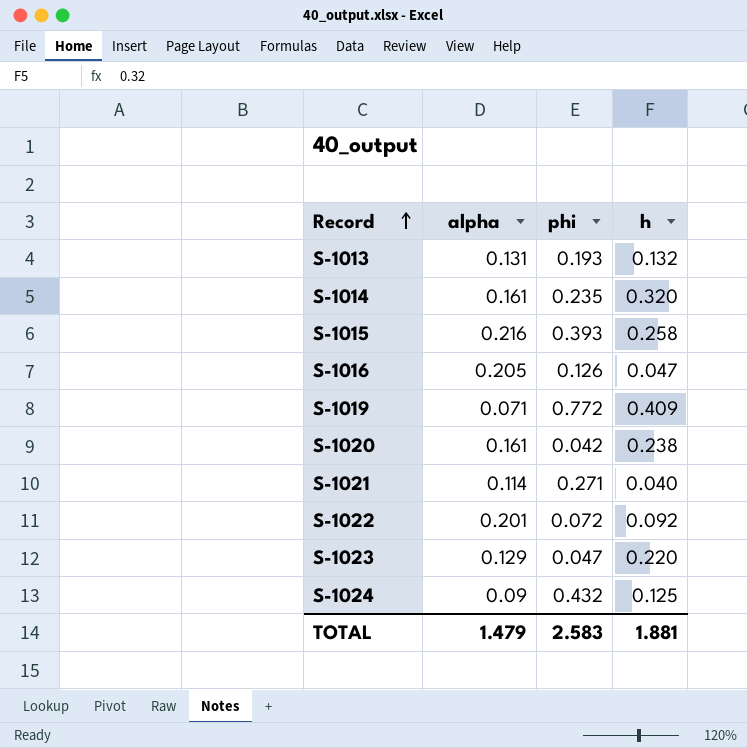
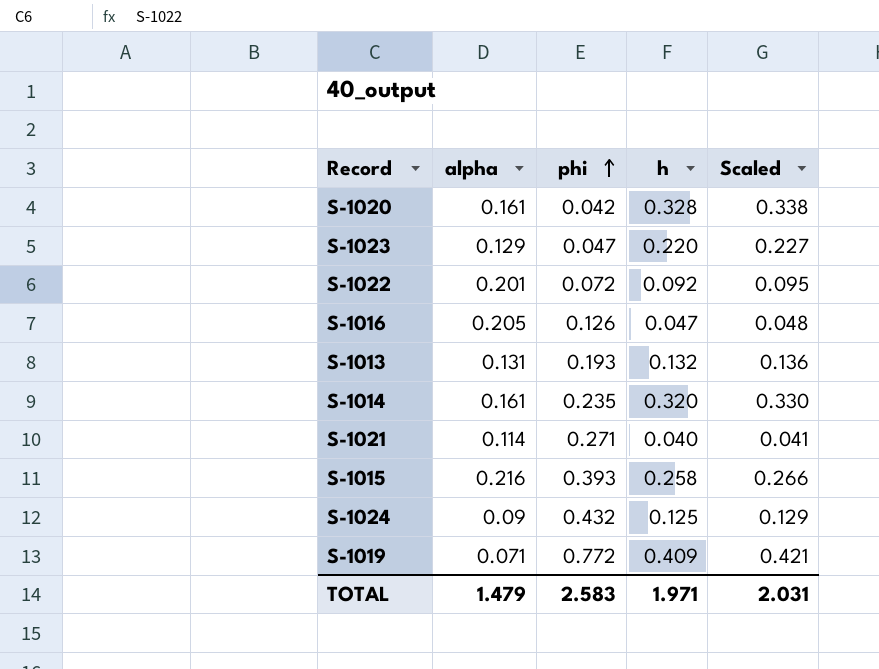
row order: Record ascending -> phi ascending
column Scaled | formula: none -> [h] * 1.03
S-1020 | h: 0.238 -> 0.328
TOTAL | h: 1.881 -> 1.971

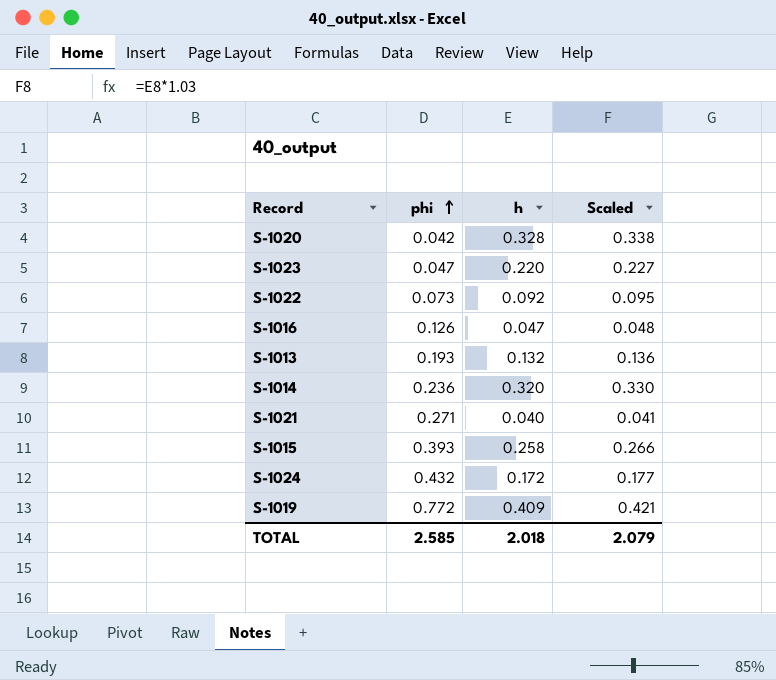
column alpha | position: 2 -> none
S-1022 | phi: 0.072 -> 0.073
S-1014 | phi: 0.235 -> 0.236
S-1024 | h: 0.125 -> 0.172
S-1024 | Scaled: 0.129 -> 0.177
TOTAL | phi: 2.583 -> 2.585
TOTAL | h: 1.971 -> 2.018
TOTAL | Scaled: 2.031 -> 2.079

